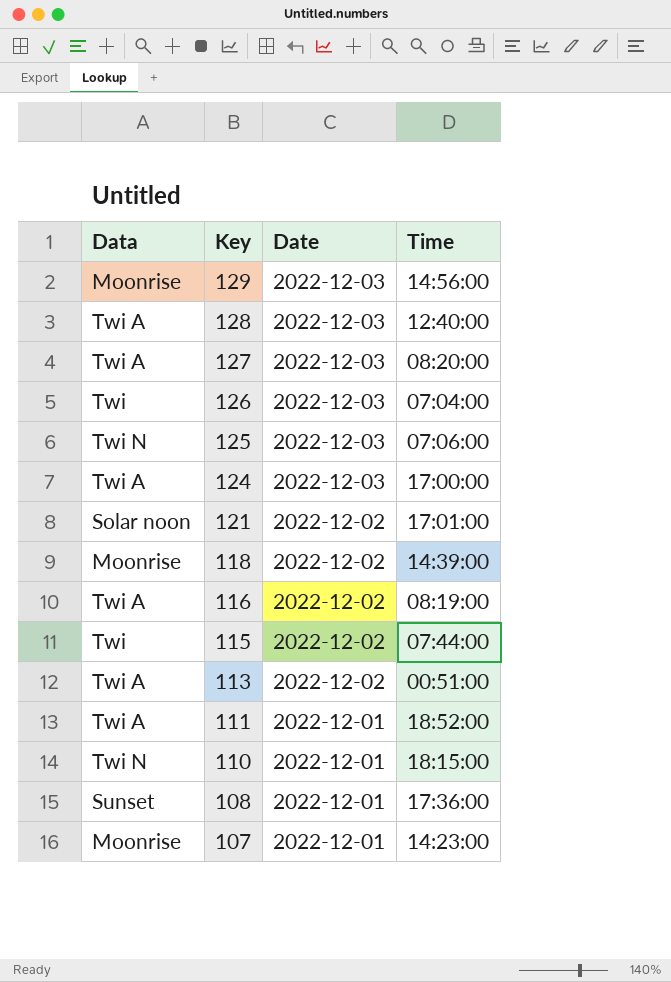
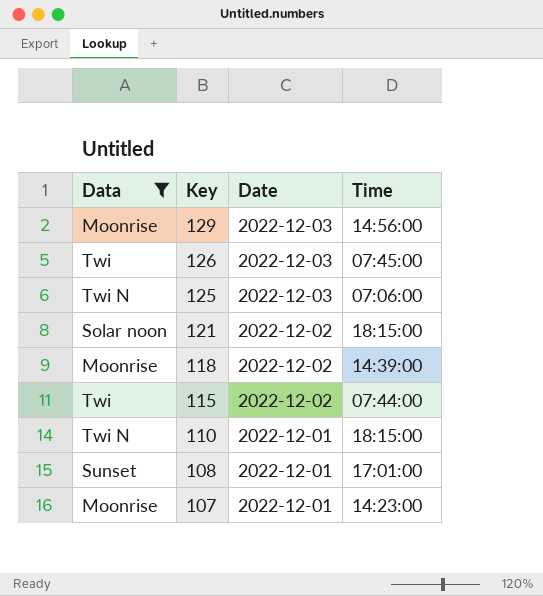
filter: none -> Data != Twi A
126 | Time: 07:04:00 -> 07:45:00
121 | Time: 17:01:00 -> 18:15:00
108 | Time: 17:36:00 -> 17:01:00

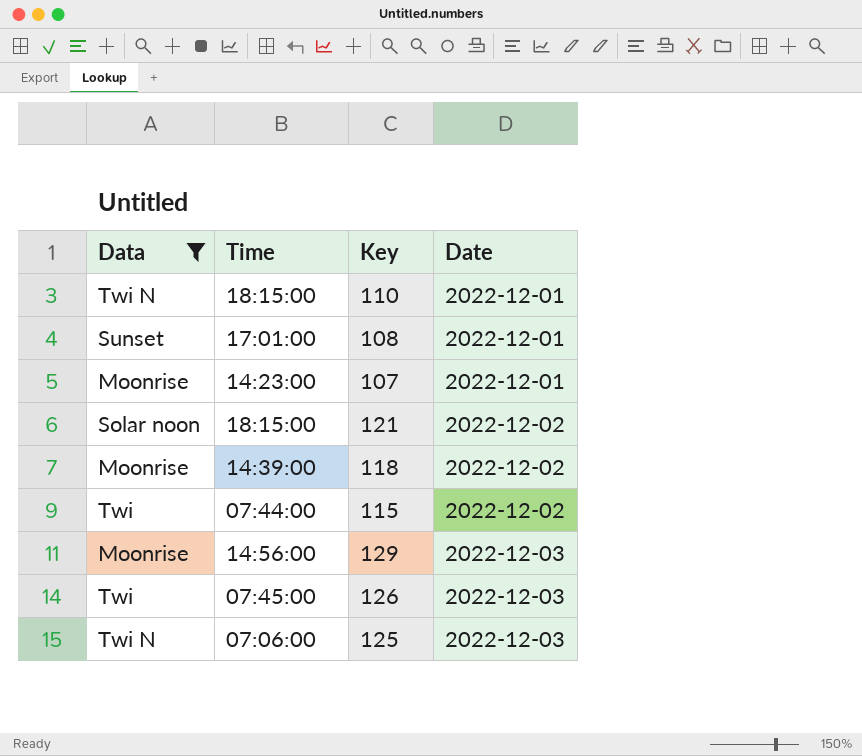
row order: Key descending -> Date ascending
column Time | position: 4 -> 2

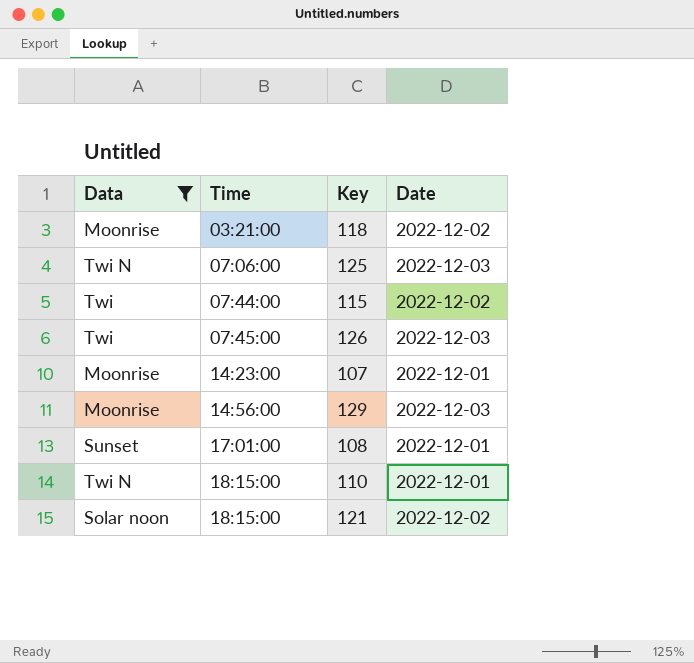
row order: Date ascending -> Time ascending
118 | Time: 14:39:00 -> 03:21:00

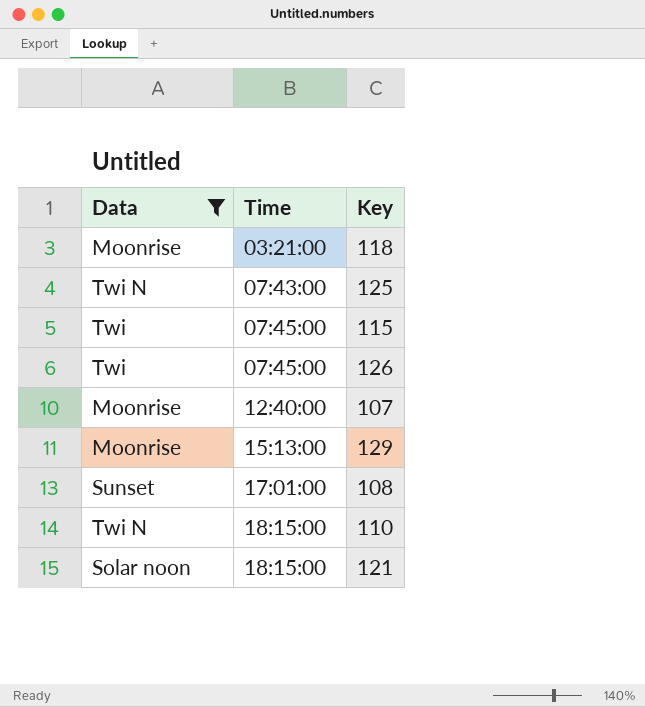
column Date | position: 4 -> none
125 | Time: 07:06:00 -> 07:43:00
115 | Time: 07:44:00 -> 07:45:00
107 | Time: 14:23:00 -> 12:40:00
129 | Time: 14:56:00 -> 15:13:00

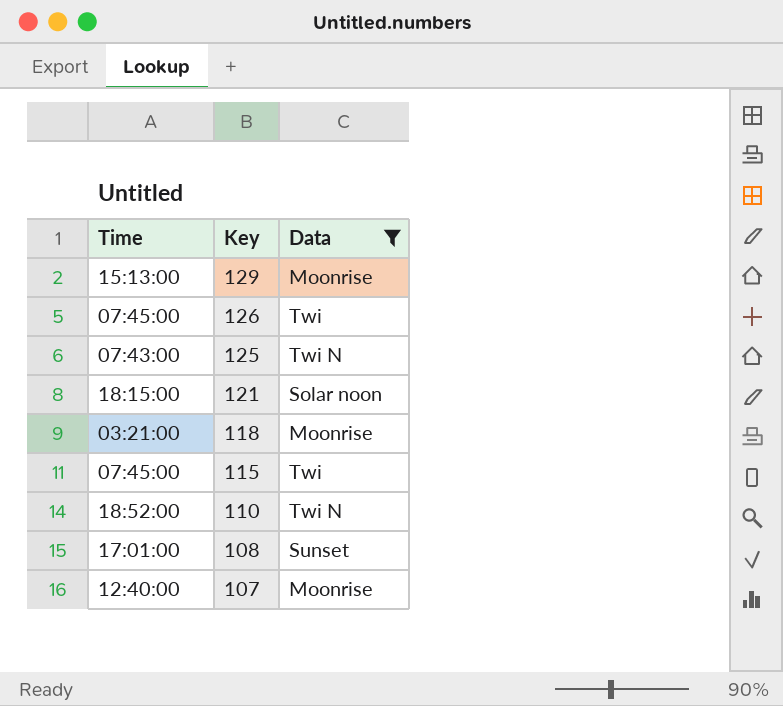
row order: Time ascending -> Key descending
column Data | position: 1 -> 3
110 | Time: 18:15:00 -> 18:52:00

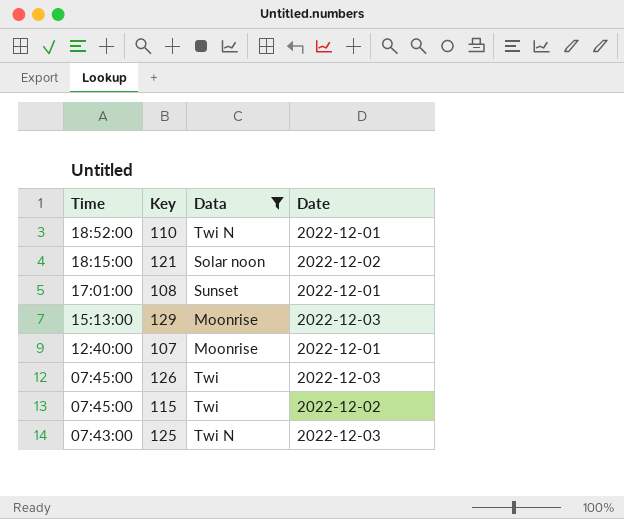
row order: Key descending -> Time descending
column Date | position: none -> 4
row 118: 03:21:00 | Moonrise -> none

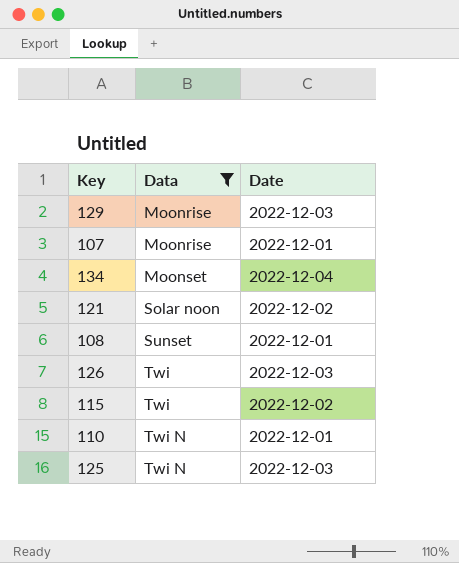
row order: Time descending -> Data ascending
column Time | position: 1 -> none
row 134: none -> Moonset | 2022-12-04

